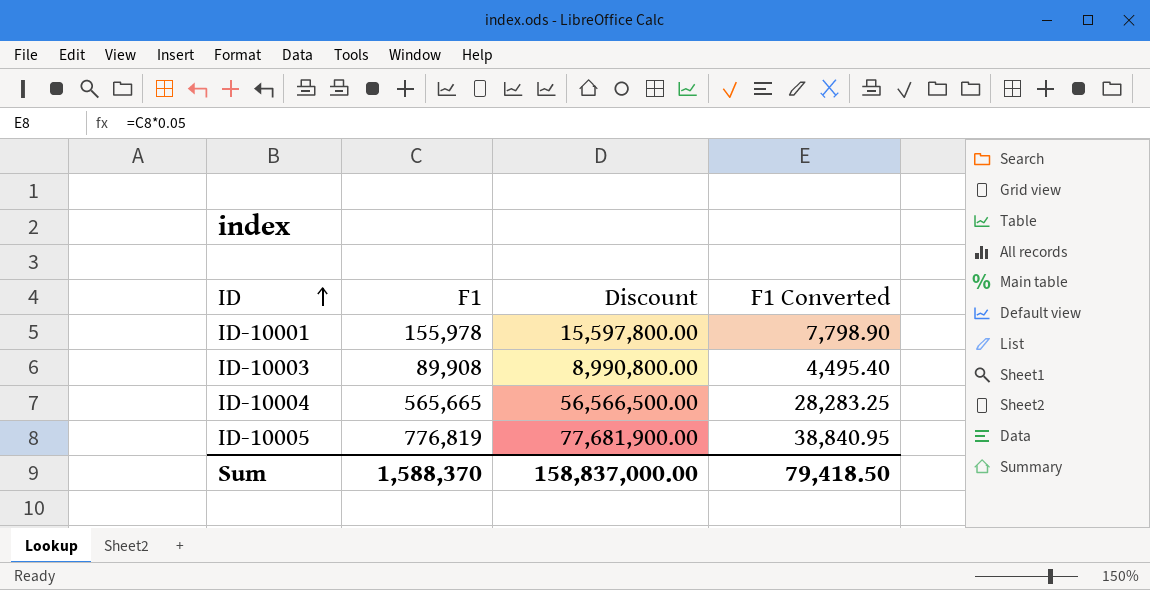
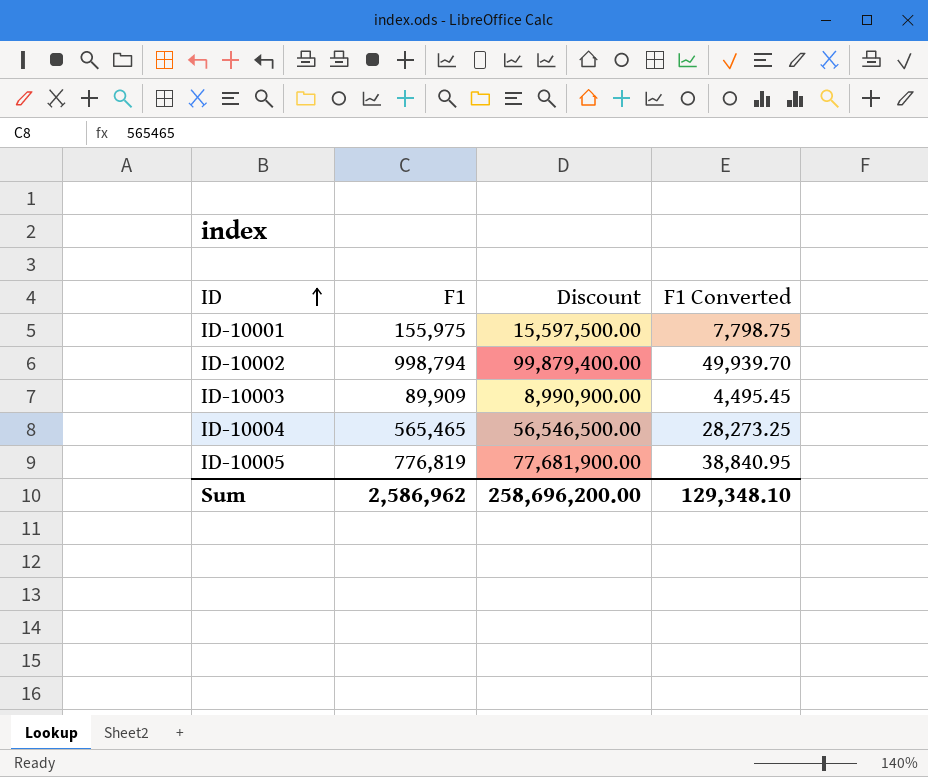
ID-10001 | F1: 155,978 -> 155,975
ID-10001 | Discount: 15,597,800.00 -> 15,597,500.00
ID-10001 | F1 Converted: 7,798.90 -> 7,798.75
row ID-10002: none -> 998,794 | 99,879,400.00 | 49,939.70
ID-10003 | F1: 89,908 -> 89,909
ID-10003 | Discount: 8,990,800.00 -> 8,990,900.00
ID-10003 | F1 Converted: 4,495.40 -> 4,495.45
ID-10004 | F1: 565,665 -> 565,465
ID-10004 | Discount: 56,566,500.00 -> 56,546,500.00
ID-10004 | F1 Converted: 28,283.25 -> 28,273.25
Sum | F1: 1,588,370 -> 2,586,962
Sum | Discount: 158,837,000.00 -> 258,696,200.00
Sum | F1 Converted: 79,418.50 -> 129,348.10

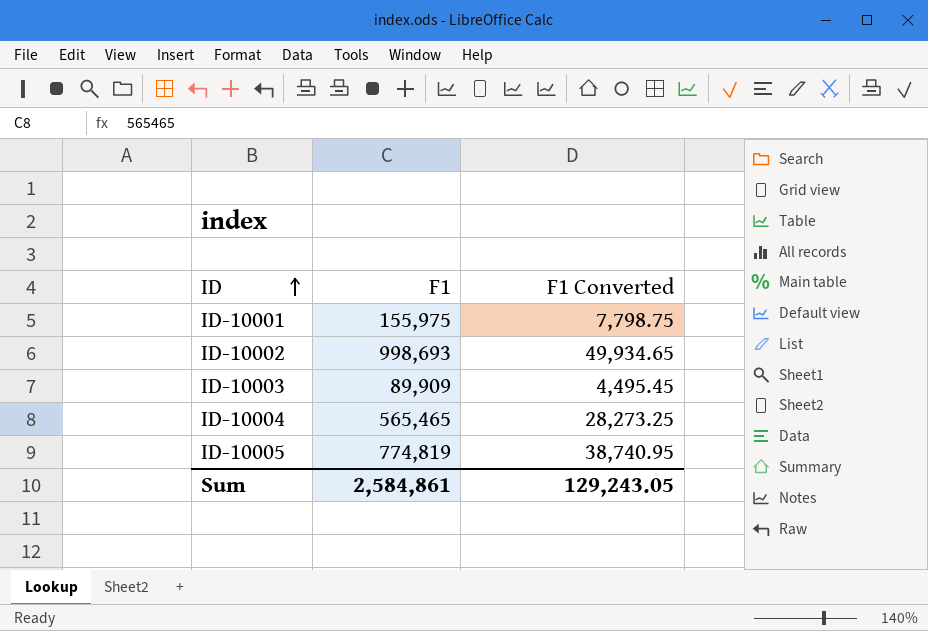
column Discount | formula: [F1] * 100 -> none
ID-10002 | F1: 998,794 -> 998,693
ID-10002 | F1 Converted: 49,939.70 -> 49,934.65
ID-10005 | F1: 776,819 -> 774,819
ID-10005 | F1 Converted: 38,840.95 -> 38,740.95
Sum | F1: 2,586,962 -> 2,584,861
Sum | F1 Converted: 129,348.10 -> 129,243.05

